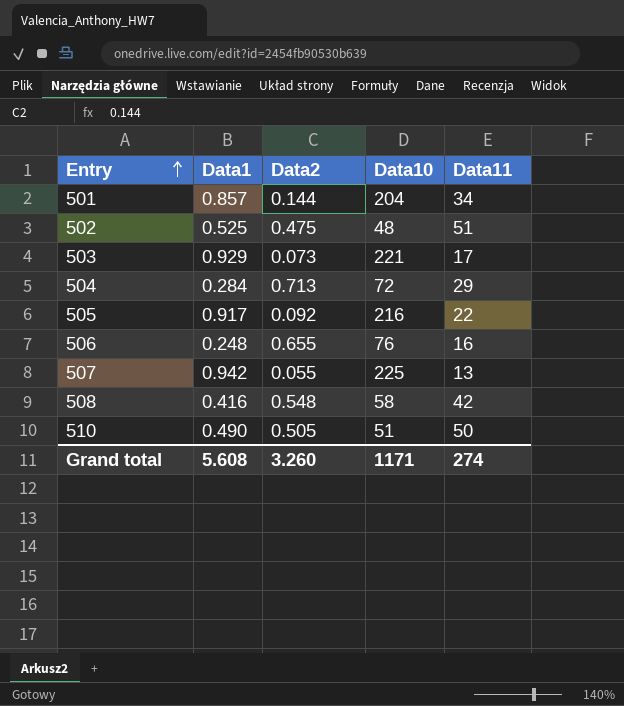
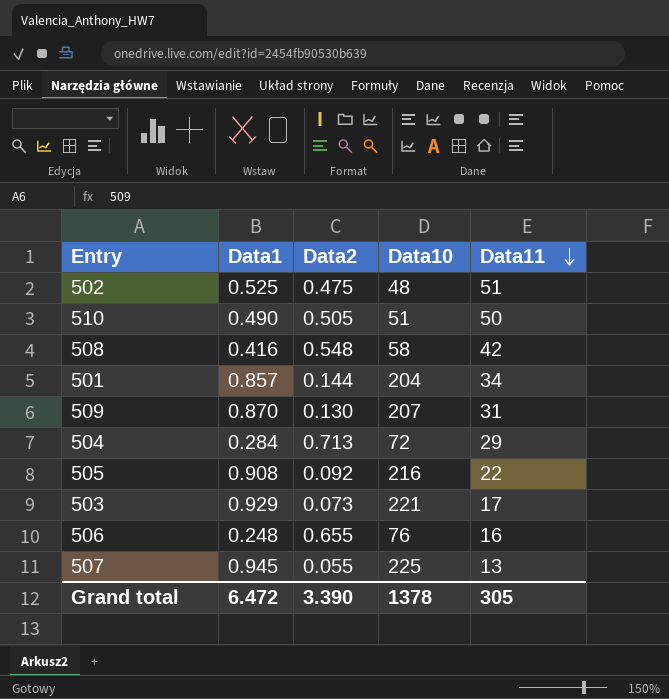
row order: Entry ascending -> Data11 descending
row 509: none -> 0.870 | 0.130 | 207 | 31
505 | Data1: 0.917 -> 0.908
507 | Data1: 0.942 -> 0.945
Grand total | Data1: 5.608 -> 6.472
Grand total | Data2: 3.260 -> 3.390
Grand total | Data10: 1171 -> 1378
Grand total | Data11: 274 -> 305

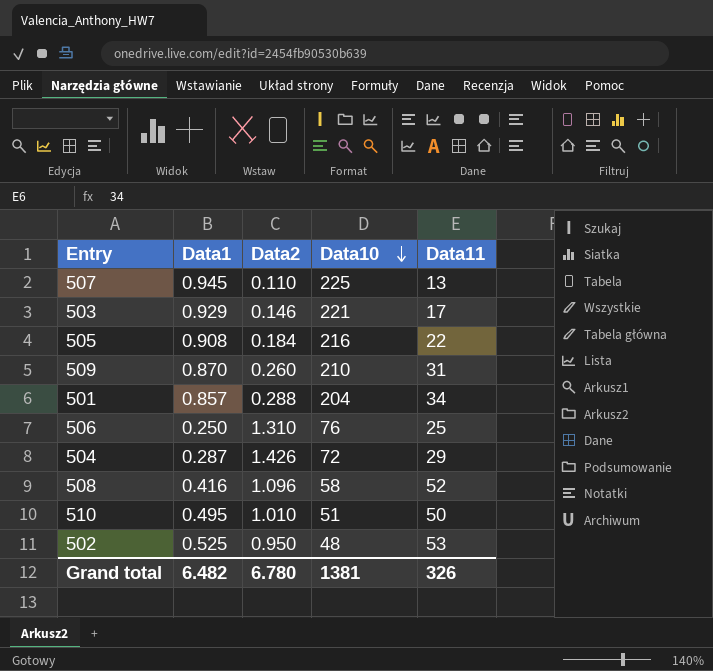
row order: Data11 descending -> Data10 descending
507 | Data2: 0.055 -> 0.110
503 | Data2: 0.073 -> 0.146
505 | Data2: 0.092 -> 0.184
509 | Data2: 0.130 -> 0.260
509 | Data10: 207 -> 210
501 | Data2: 0.144 -> 0.288
506 | Data1: 0.248 -> 0.250
506 | Data2: 0.655 -> 1.310
506 | Data11: 16 -> 25
504 | Data1: 0.284 -> 0.287
504 | Data2: 0.713 -> 1.426
508 | Data2: 0.548 -> 1.096
508 | Data11: 42 -> 52
510 | Data1: 0.490 -> 0.495
510 | Data2: 0.505 -> 1.010
502 | Data2: 0.475 -> 0.950
502 | Data11: 51 -> 53
Grand total | Data1: 6.472 -> 6.482
Grand total | Data2: 3.390 -> 6.780
Grand total | Data10: 1378 -> 1381
Grand total | Data11: 305 -> 326

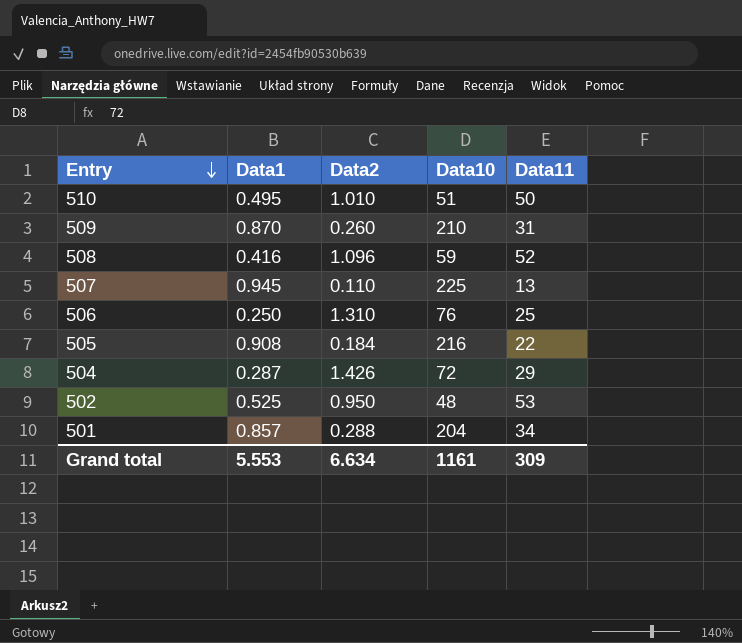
row order: Data10 descending -> Entry descending
row 503: 0.929 | 0.146 | 221 | 17 -> none
508 | Data10: 58 -> 59
Grand total | Data1: 6.482 -> 5.553
Grand total | Data2: 6.780 -> 6.634
Grand total | Data10: 1381 -> 1161
Grand total | Data11: 326 -> 309

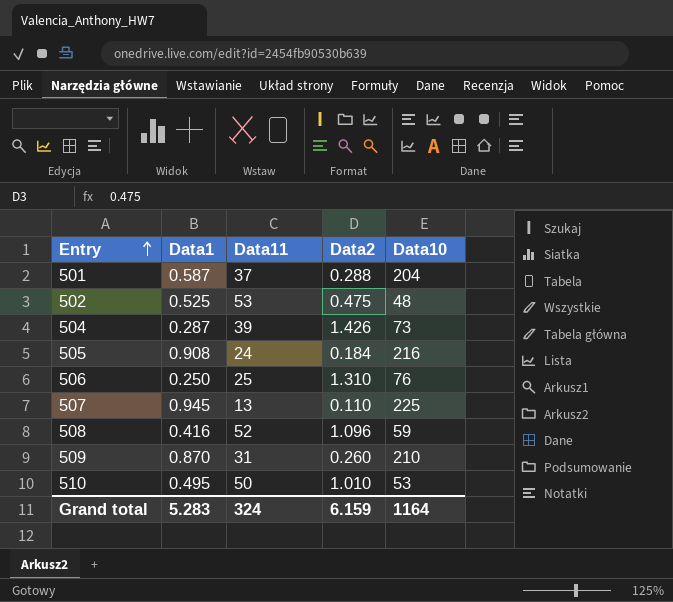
row order: Entry descending -> Entry ascending
column Data11 | position: 5 -> 3
501 | Data1: 0.857 -> 0.587
501 | Data11: 34 -> 37
502 | Data2: 0.950 -> 0.475
504 | Data11: 29 -> 39
504 | Data10: 72 -> 73
505 | Data11: 22 -> 24
510 | Data10: 51 -> 53
Grand total | Data1: 5.553 -> 5.283
Grand total | Data11: 309 -> 324
Grand total | Data2: 6.634 -> 6.159
Grand total | Data10: 1161 -> 1164

